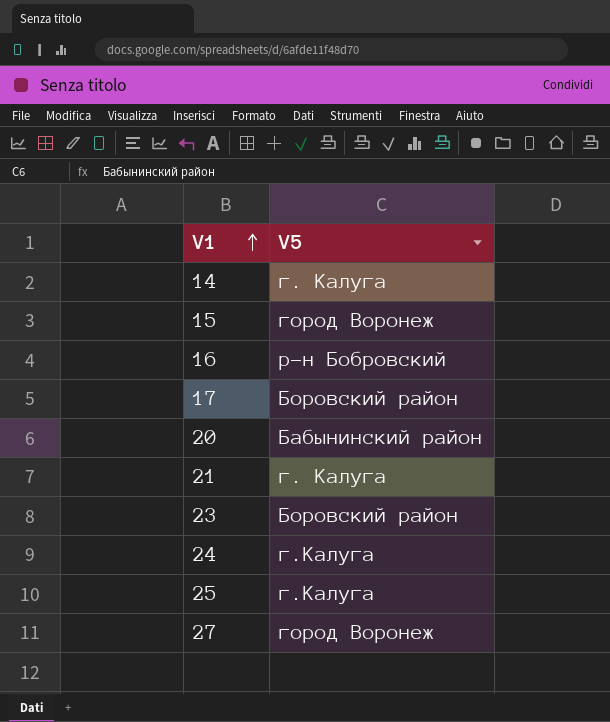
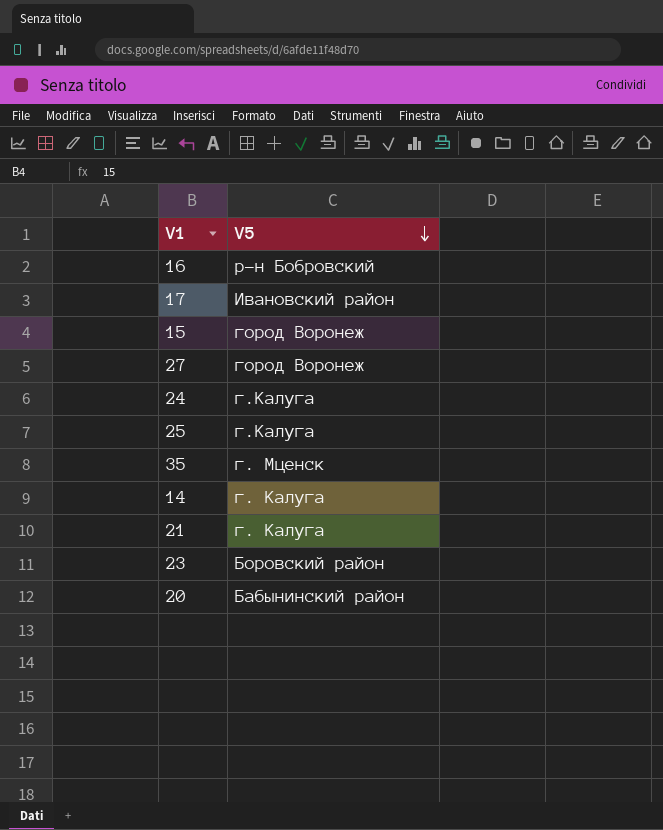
row order: V1 ascending -> V5 descending
17 | V5: Боровский район -> Ивановский район
row 35: none -> г. Мценск

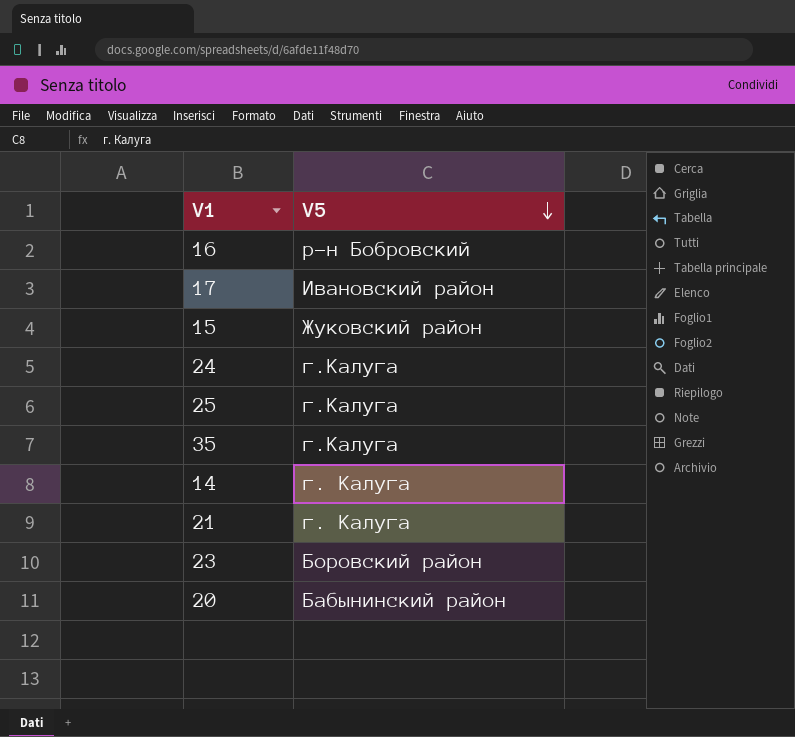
row 27: город Воронеж -> none
15 | V5: город Воронеж -> Жуковский район
35 | V5: г. Мценск -> г.Калуга

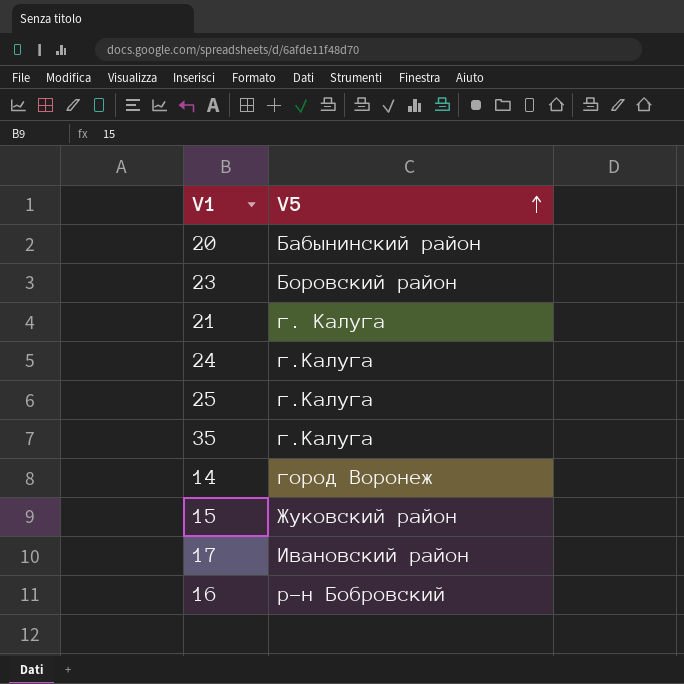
row order: V5 descending -> V5 ascending
14 | V5: г. Калуга -> город Воронеж

